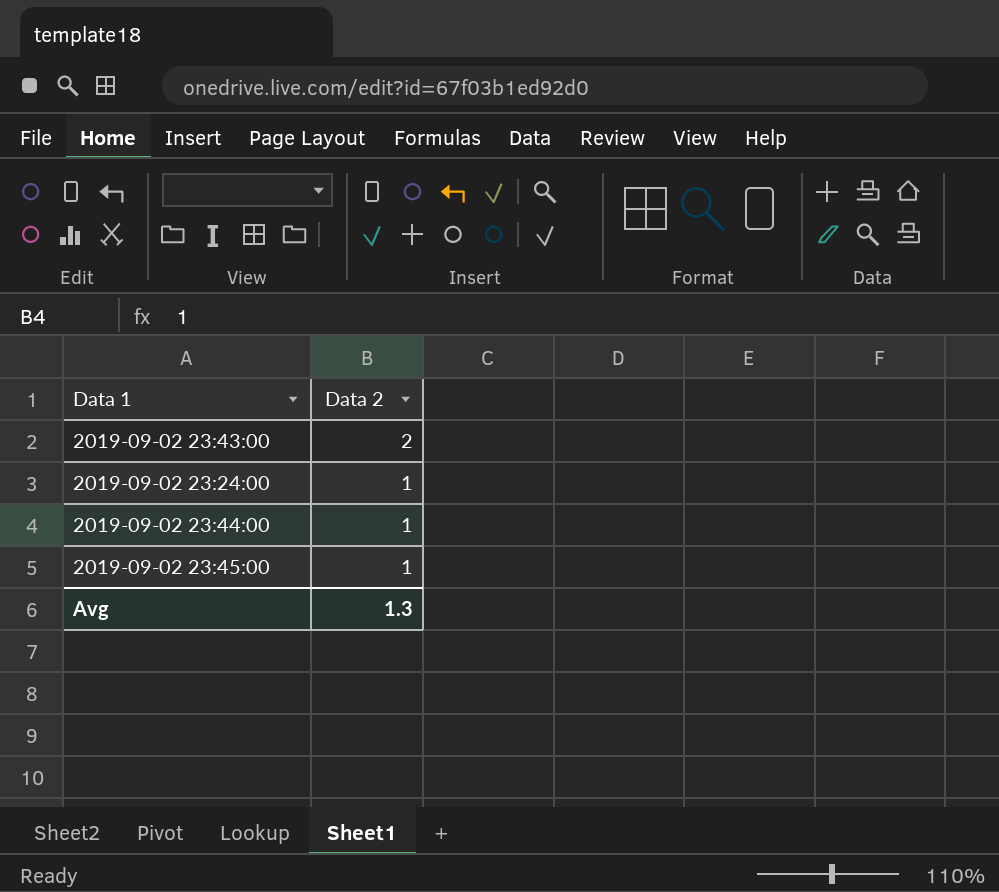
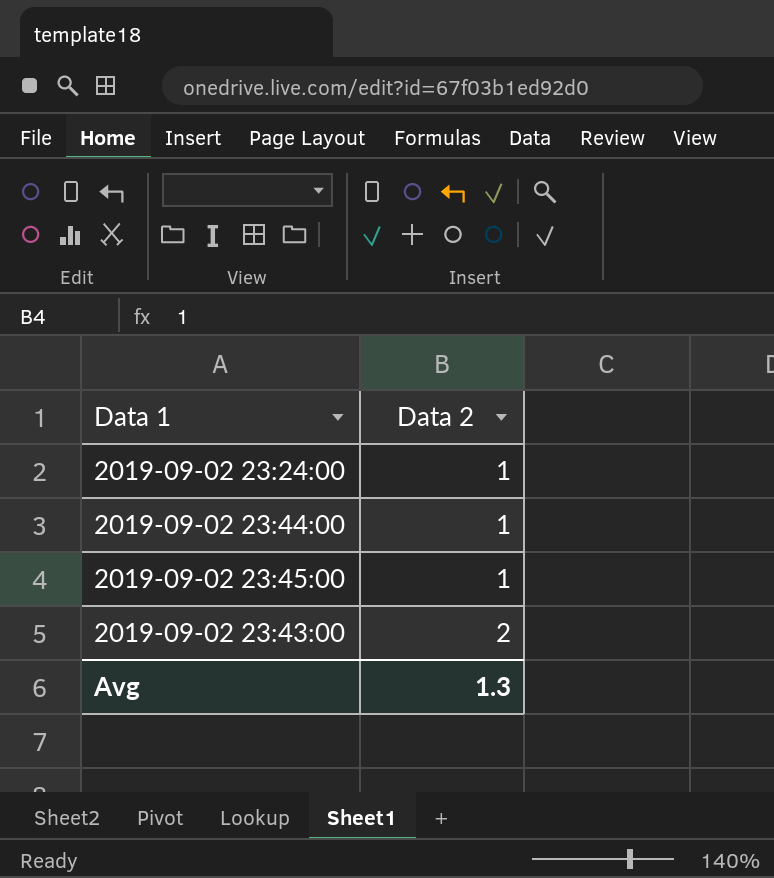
row order: Data 2 descending -> Data 2 ascending

